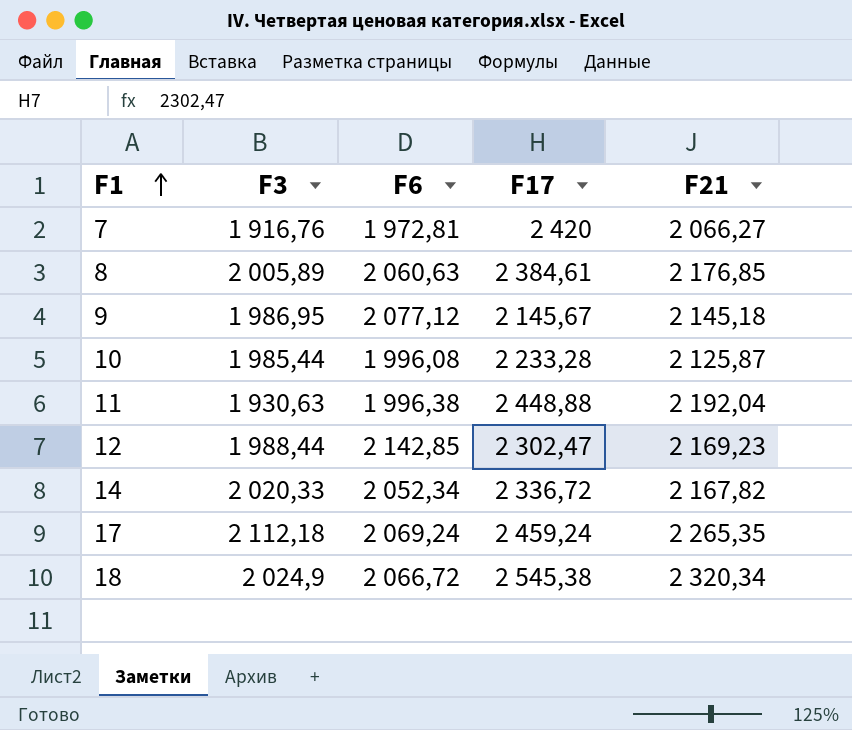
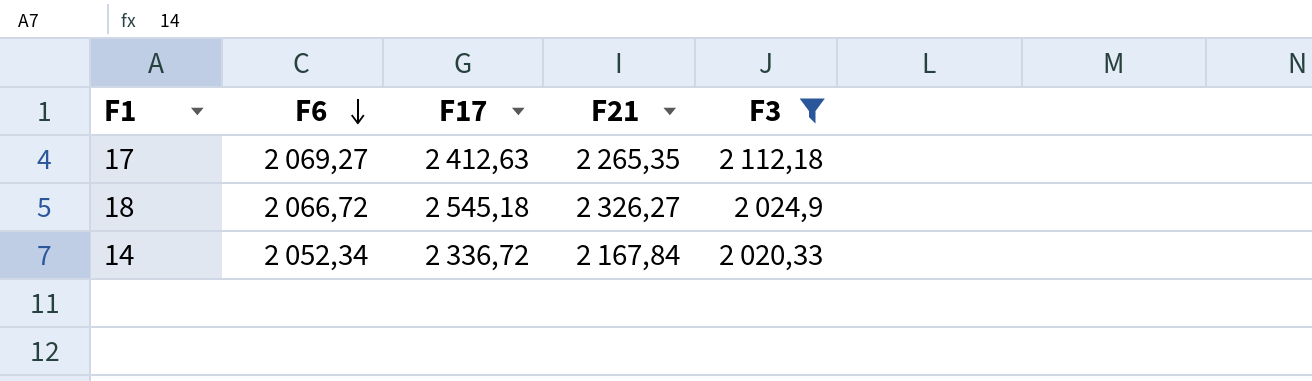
filter: none -> F3 >= 2 020,33
row order: F1 ascending -> F6 descending
column F3 | position: 2 -> 5
17 | F6: 2 069,24 -> 2 069,27
17 | F17: 2 459,24 -> 2 412,63
18 | F17: 2 545,38 -> 2 545,18
18 | F21: 2 320,34 -> 2 326,27
14 | F21: 2 167,82 -> 2 167,84

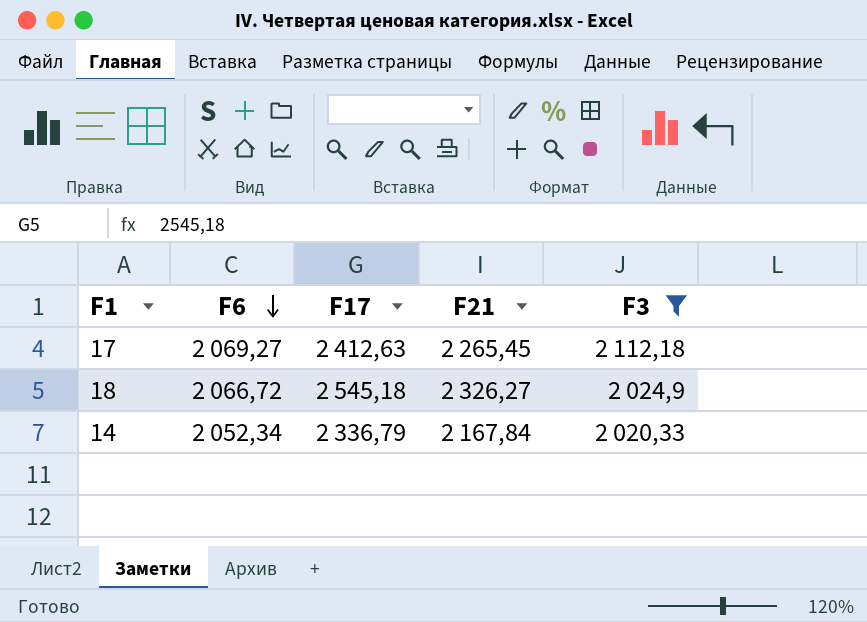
17 | F21: 2 265,35 -> 2 265,45
14 | F17: 2 336,72 -> 2 336,79

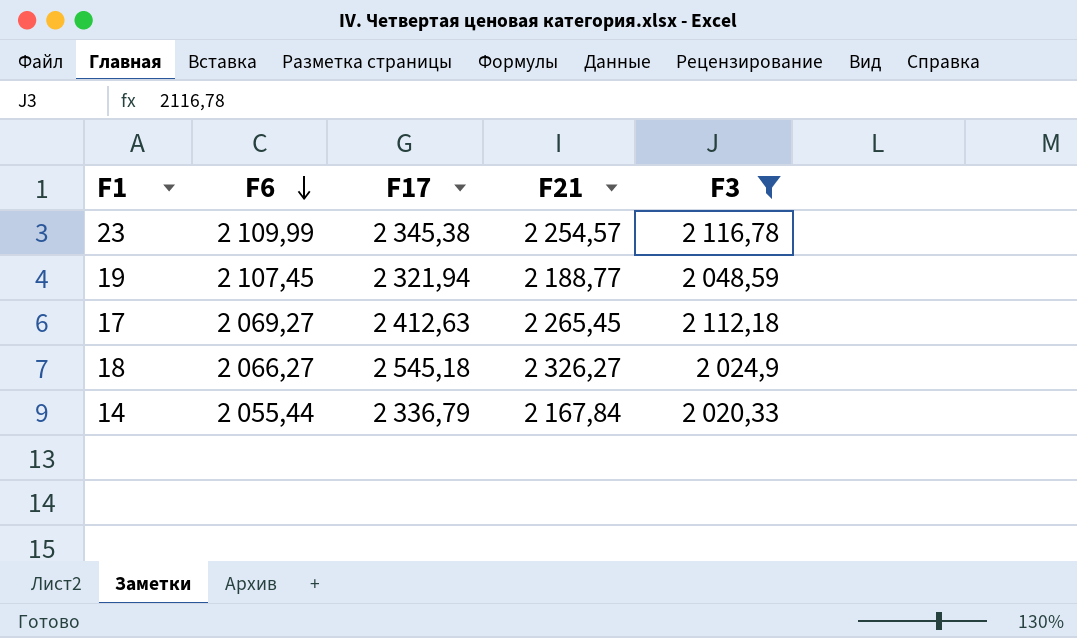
row 23: none -> 2 109,99 | 2 345,38 | 2 254,57 | 2 116,78
row 19: none -> 2 107,45 | 2 321,94 | 2 188,77 | 2 048,59
18 | F6: 2 066,72 -> 2 066,27
14 | F6: 2 052,34 -> 2 055,44

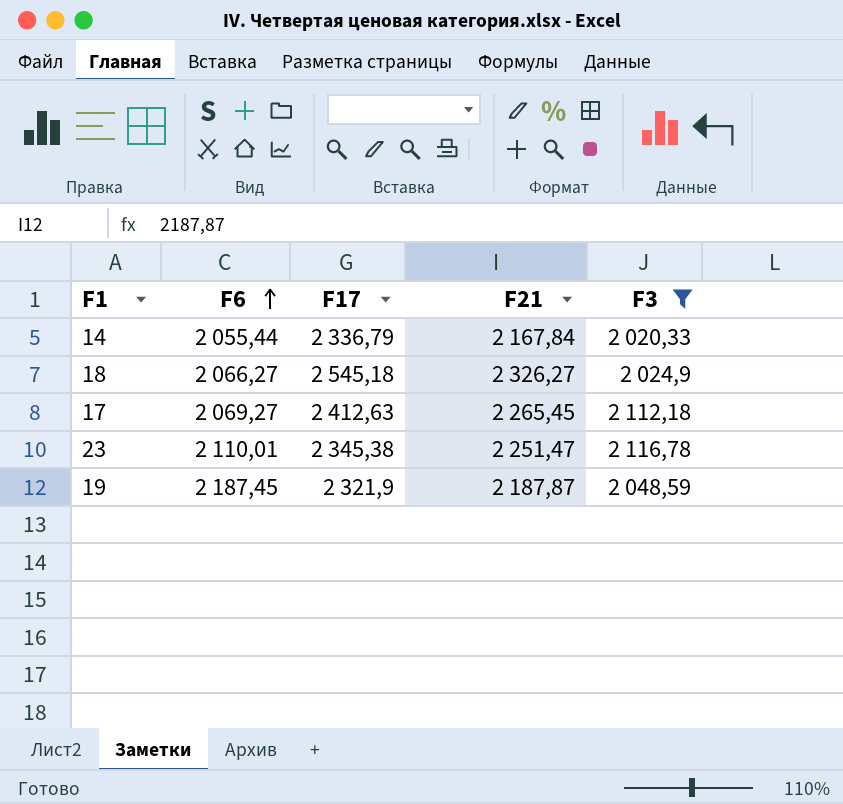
row order: F6 descending -> F6 ascending
23 | F6: 2 109,99 -> 2 110,01
23 | F21: 2 254,57 -> 2 251,47
19 | F6: 2 107,45 -> 2 187,45
19 | F17: 2 321,94 -> 2 321,9
19 | F21: 2 188,77 -> 2 187,87

